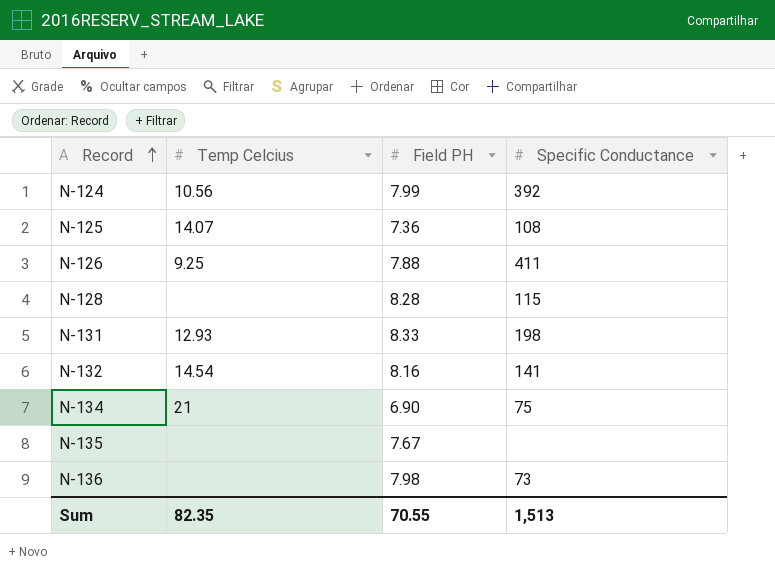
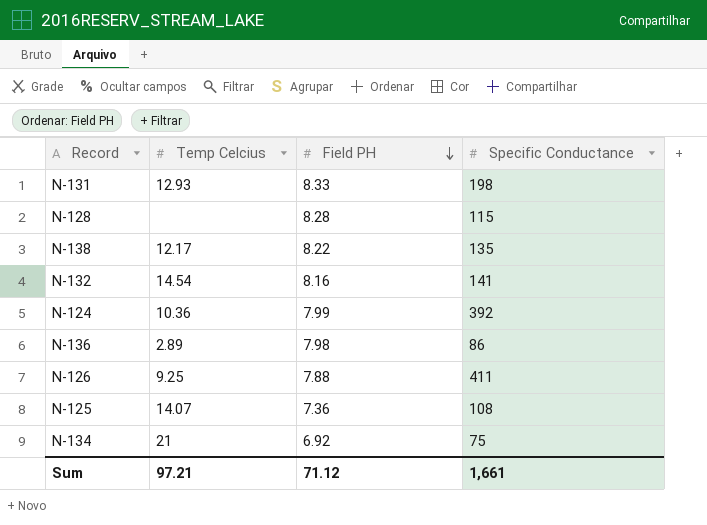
row order: Record ascending -> Field PH descending
row N-135: none | 7.67 | none -> none
row N-138: none -> 12.17 | 8.22 | 135
N-124 | Temp Celcius: 10.56 -> 10.36
N-136 | Temp Celcius: none -> 2.89
N-136 | Specific Conductance: 73 -> 86
N-134 | Field PH: 6.90 -> 6.92
Sum | Temp Celcius: 82.35 -> 97.21
Sum | Field PH: 70.55 -> 71.12
Sum | Specific Conductance: 1,513 -> 1,661

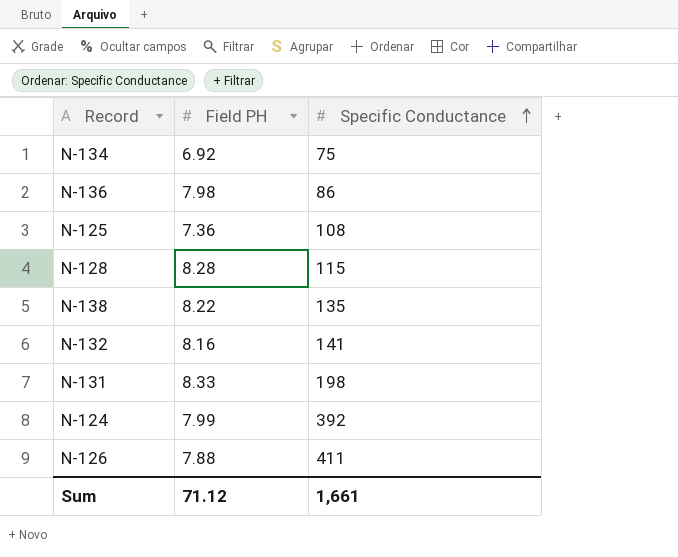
row order: Field PH descending -> Specific Conductance ascending
column Temp Celcius | position: 2 -> none

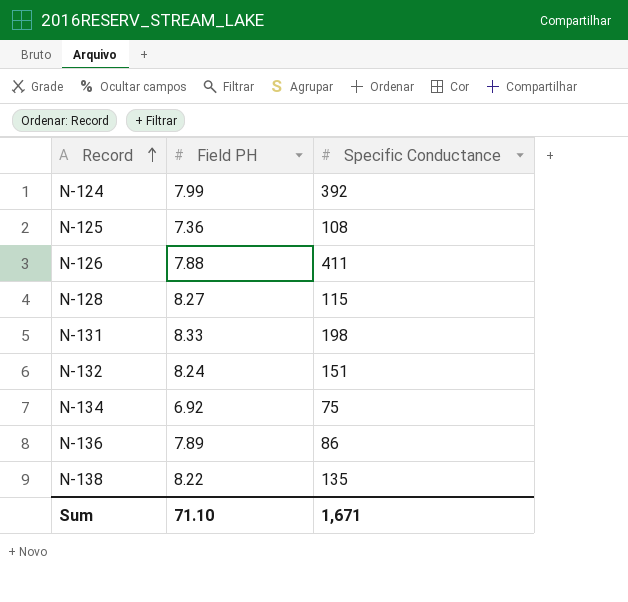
row order: Specific Conductance ascending -> Record ascending
N-128 | Field PH: 8.28 -> 8.27
N-132 | Field PH: 8.16 -> 8.24
N-132 | Specific Conductance: 141 -> 151
N-136 | Field PH: 7.98 -> 7.89
Sum | Field PH: 71.12 -> 71.10
Sum | Specific Conductance: 1,661 -> 1,671

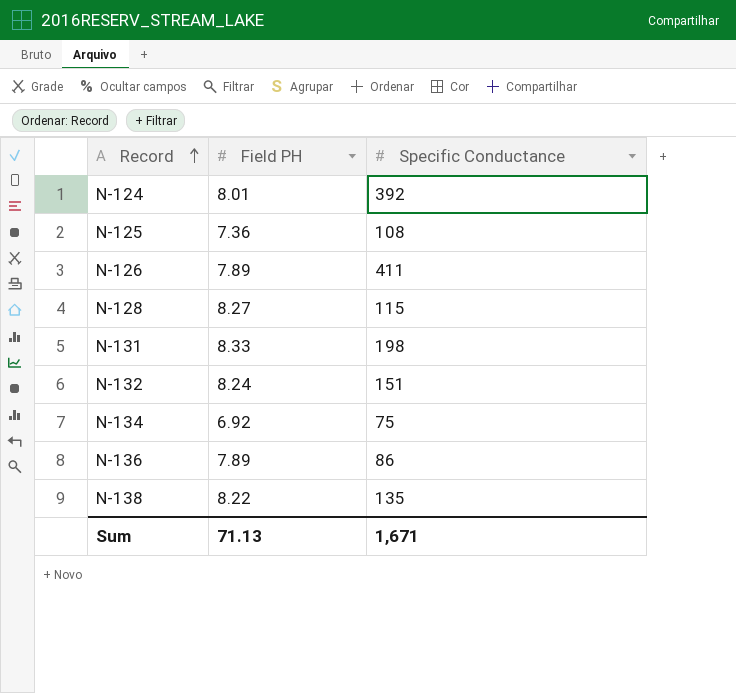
N-124 | Field PH: 7.99 -> 8.01
N-126 | Field PH: 7.88 -> 7.89
Sum | Field PH: 71.10 -> 71.13

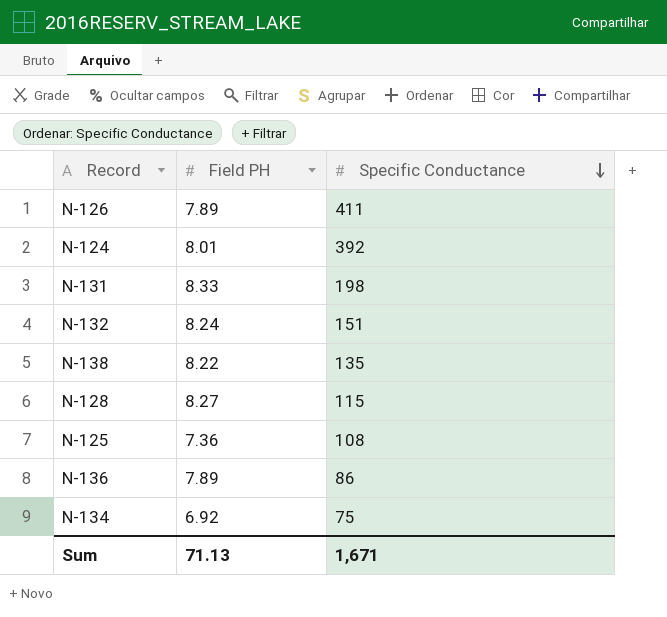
row order: Record ascending -> Specific Conductance descending

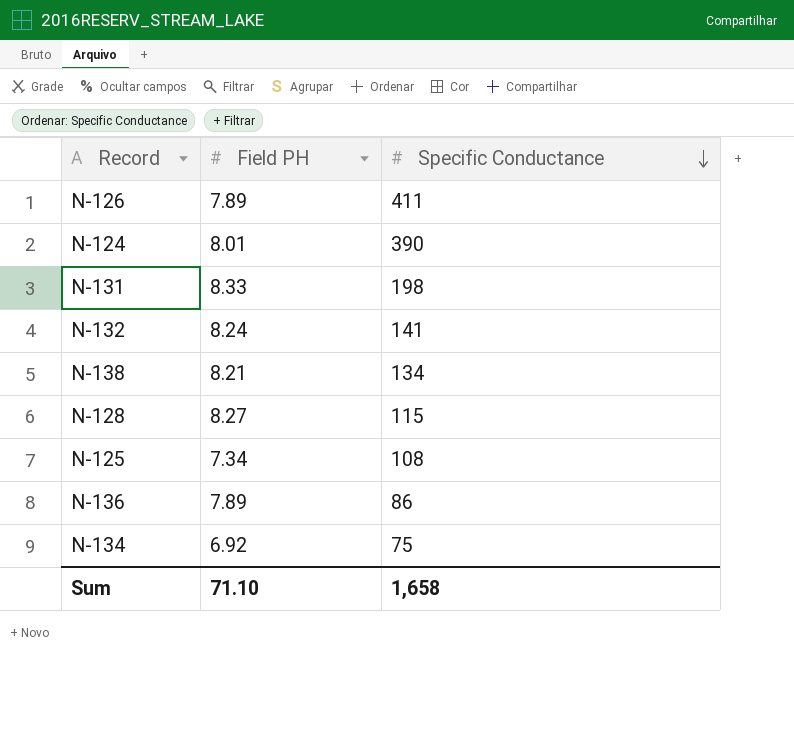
N-124 | Specific Conductance: 392 -> 390
N-132 | Specific Conductance: 151 -> 141
N-138 | Field PH: 8.22 -> 8.21
N-138 | Specific Conductance: 135 -> 134
N-125 | Field PH: 7.36 -> 7.34
Sum | Field PH: 71.13 -> 71.10
Sum | Specific Conductance: 1,671 -> 1,658

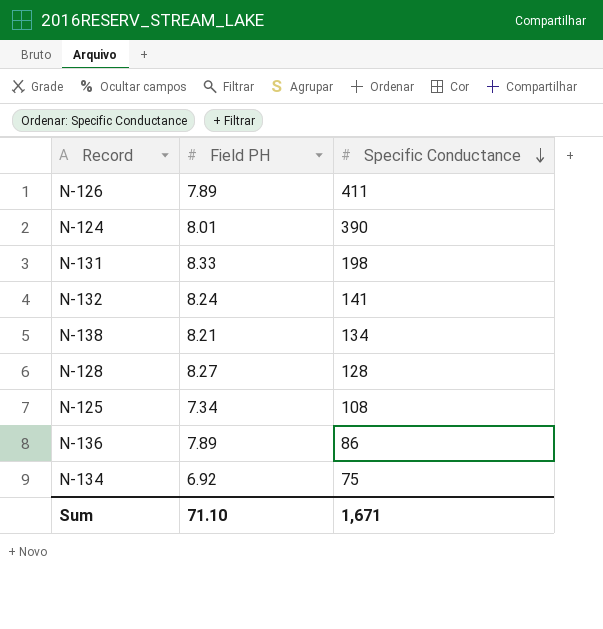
N-128 | Specific Conductance: 115 -> 128
Sum | Specific Conductance: 1,658 -> 1,671

